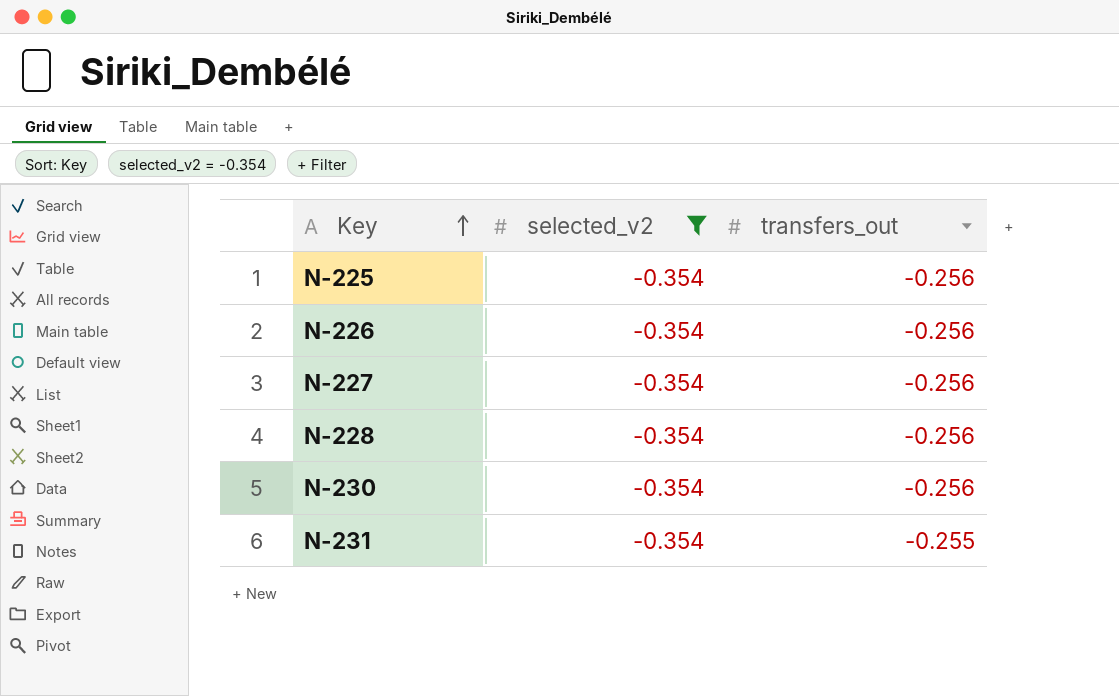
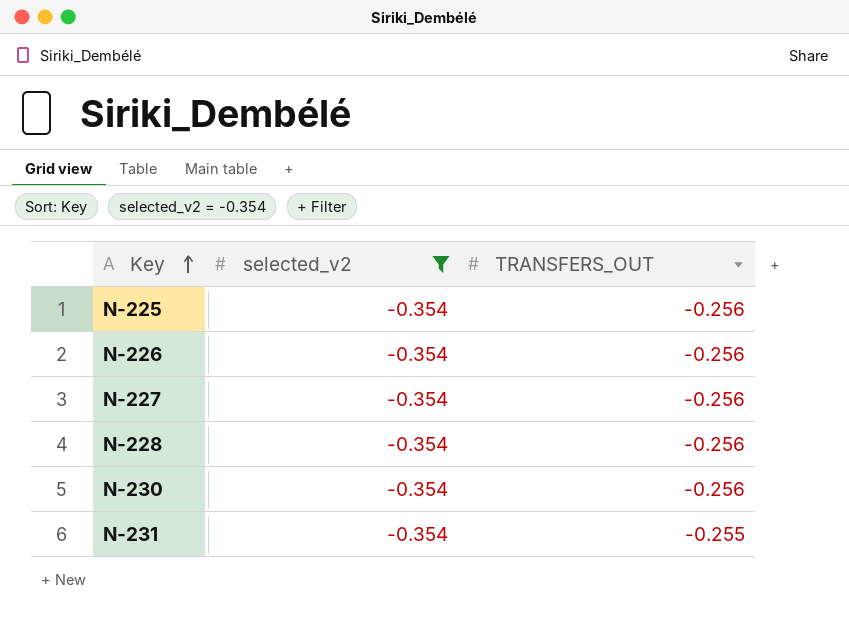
column name: transfers_out -> TRANSFERS_OUT

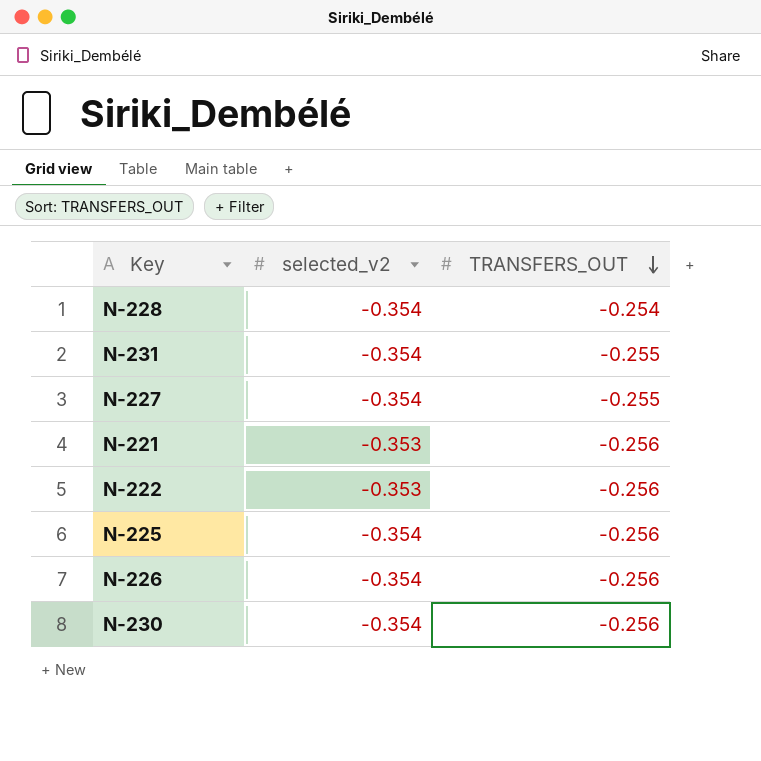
filter: selected_v2 = -0.354 -> none
row order: Key ascending -> TRANSFERS_OUT descending
N-228 | TRANSFERS_OUT: -0.256 -> -0.254
N-227 | TRANSFERS_OUT: -0.256 -> -0.255

